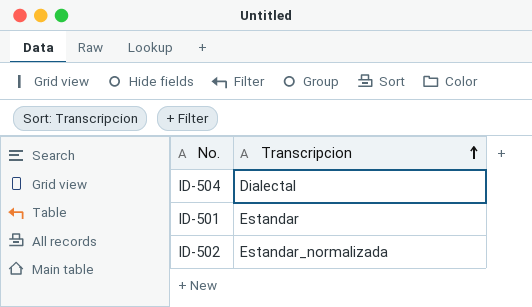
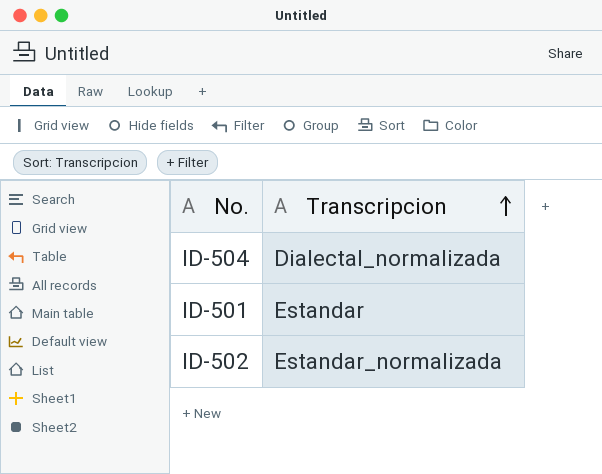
ID-504 | Transcripcion: Dialectal -> Dialectal_normalizada

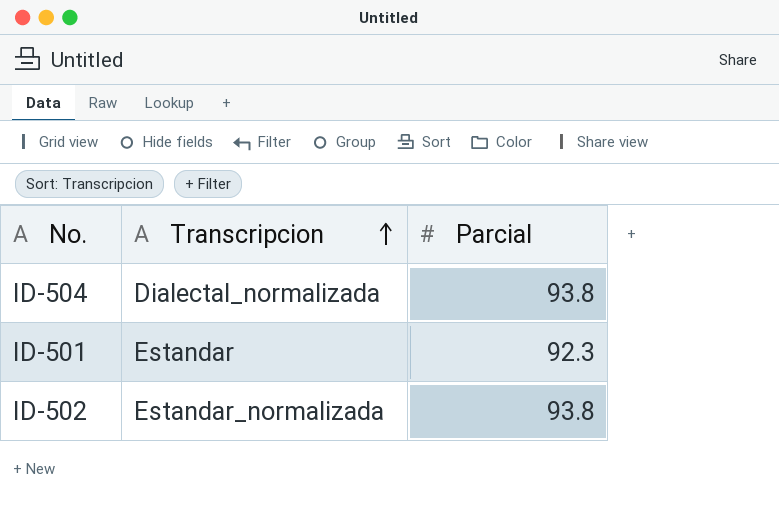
column Parcial | position: none -> 3

